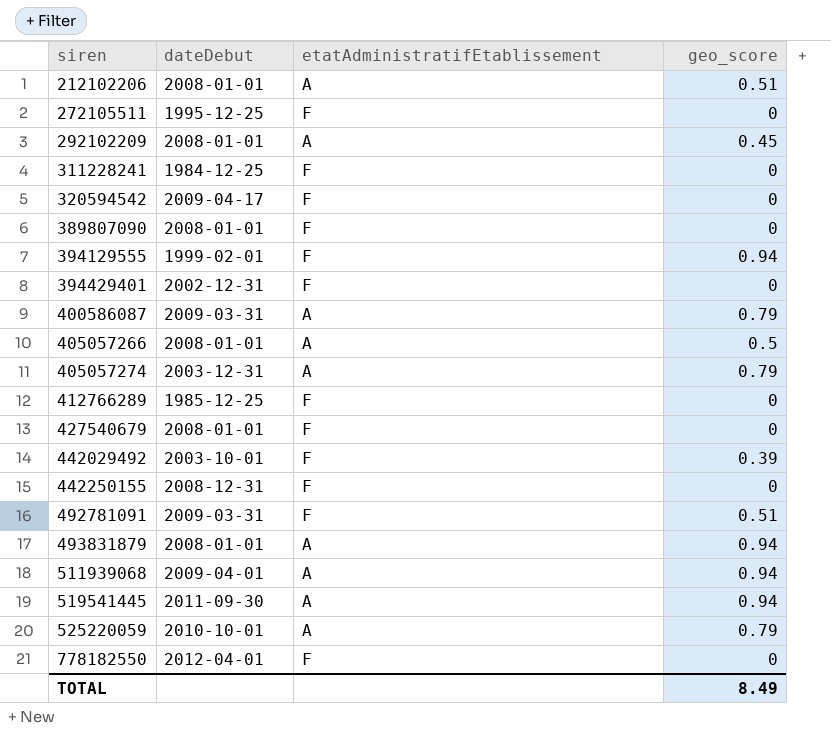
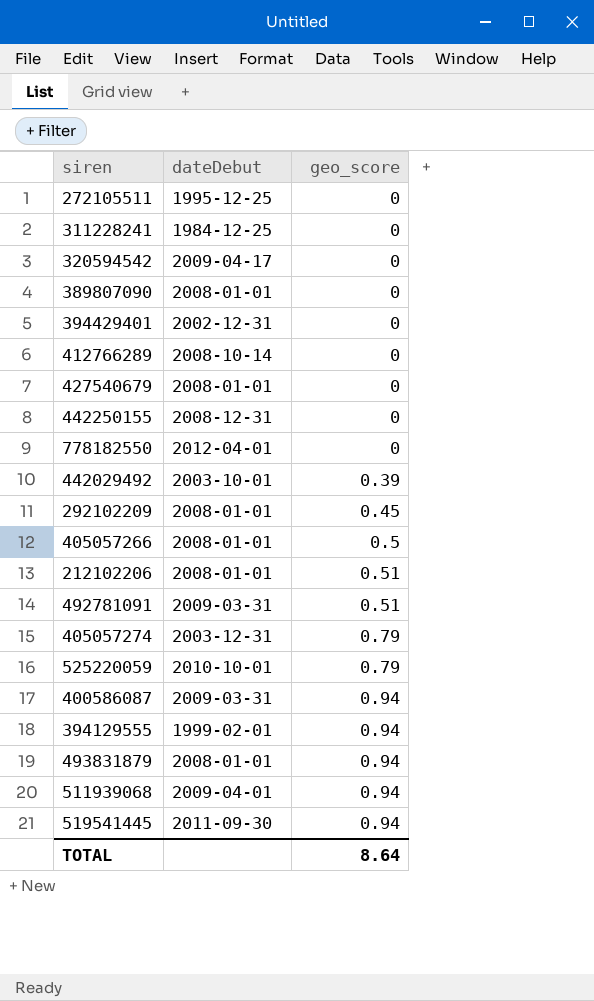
row order: siren ascending -> geo_score ascending
column etatAdministratifEtablissement | position: 3 -> none
412766289 | dateDebut: 1985-12-25 -> 2008-10-14
400586087 | geo_score: 0.79 -> 0.94
TOTAL | geo_score: 8.49 -> 8.64

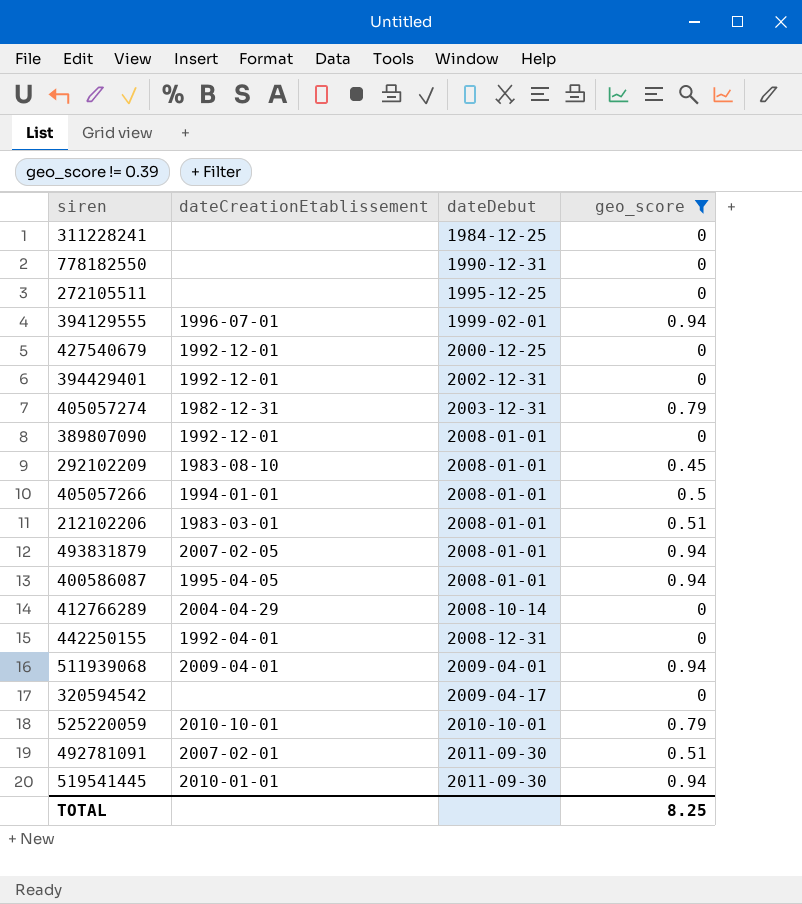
filter: none -> geo_score != 0.39
row order: geo_score ascending -> dateDebut ascending
column dateCreationEtablissement | position: none -> 2
778182550 | dateDebut: 2012-04-01 -> 1990-12-31
427540679 | dateDebut: 2008-01-01 -> 2000-12-25
400586087 | dateDebut: 2009-03-31 -> 2008-01-01
492781091 | dateDebut: 2009-03-31 -> 2011-09-30
TOTAL | geo_score: 8.64 -> 8.25

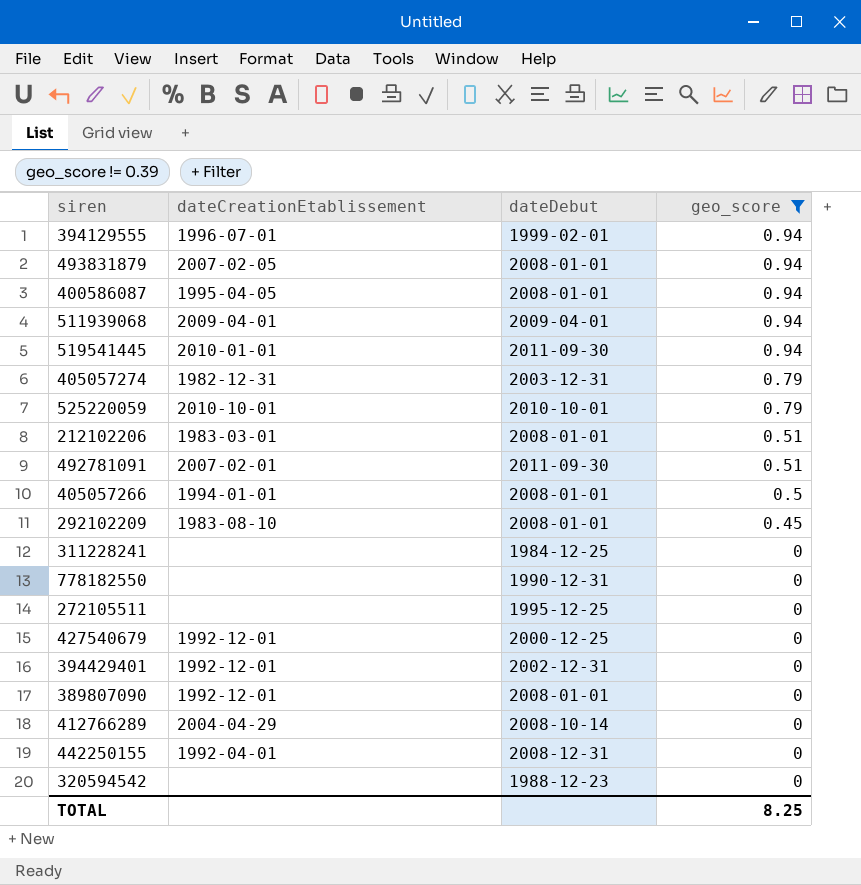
row order: dateDebut ascending -> geo_score descending
320594542 | dateDebut: 2009-04-17 -> 1988-12-23

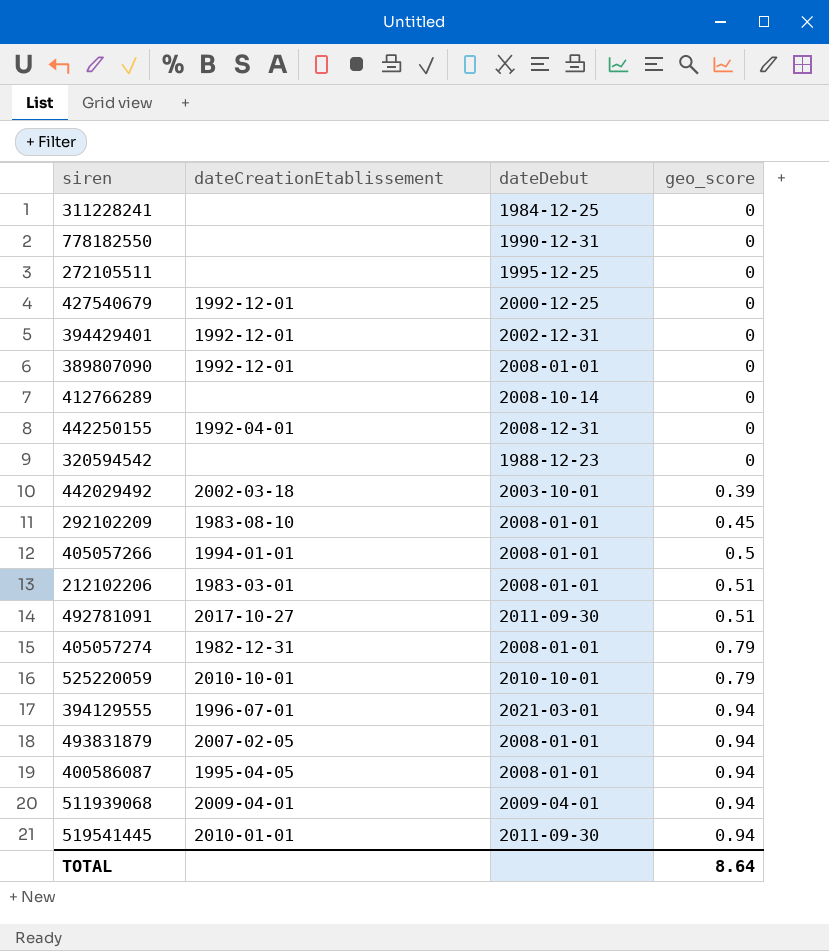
filter: geo_score != 0.39 -> none
row order: geo_score descending -> geo_score ascending
412766289 | dateCreationEtablissement: 2004-04-29 -> none
492781091 | dateCreationEtablissement: 2007-02-01 -> 2017-10-27
405057274 | dateDebut: 2003-12-31 -> 2008-01-01
394129555 | dateDebut: 1999-02-01 -> 2021-03-01
TOTAL | geo_score: 8.25 -> 8.64

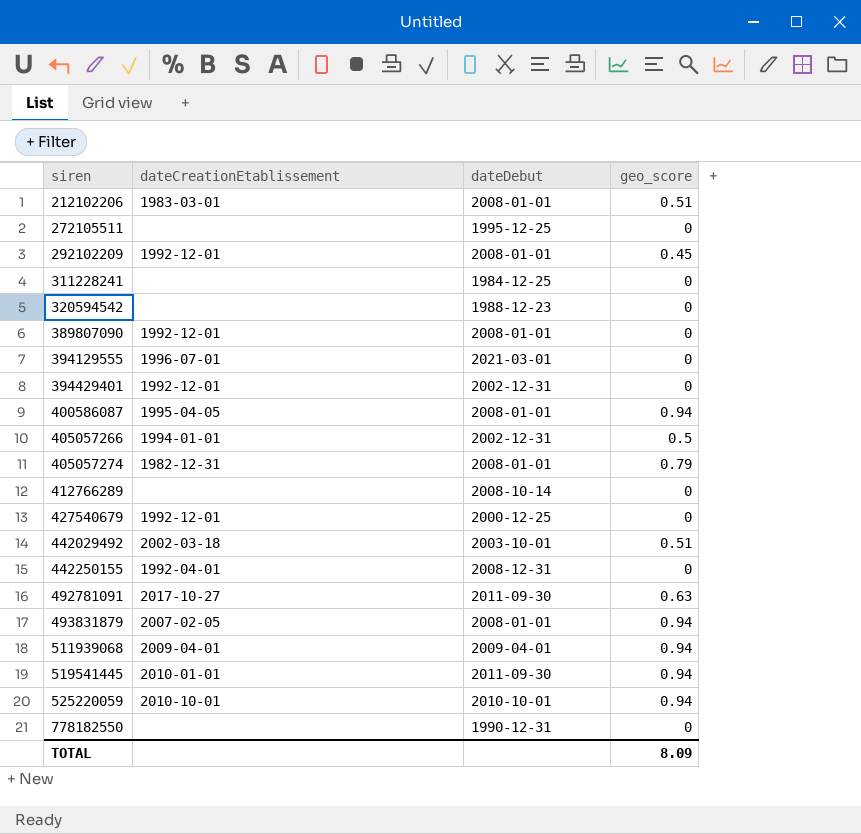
row order: geo_score ascending -> siren ascending
292102209 | dateCreationEtablissement: 1983-08-10 -> 1992-12-01
394129555 | geo_score: 0.94 -> 0
405057266 | dateDebut: 2008-01-01 -> 2002-12-31
442029492 | geo_score: 0.39 -> 0.51
492781091 | geo_score: 0.51 -> 0.63
525220059 | geo_score: 0.79 -> 0.94
TOTAL | geo_score: 8.64 -> 8.09

